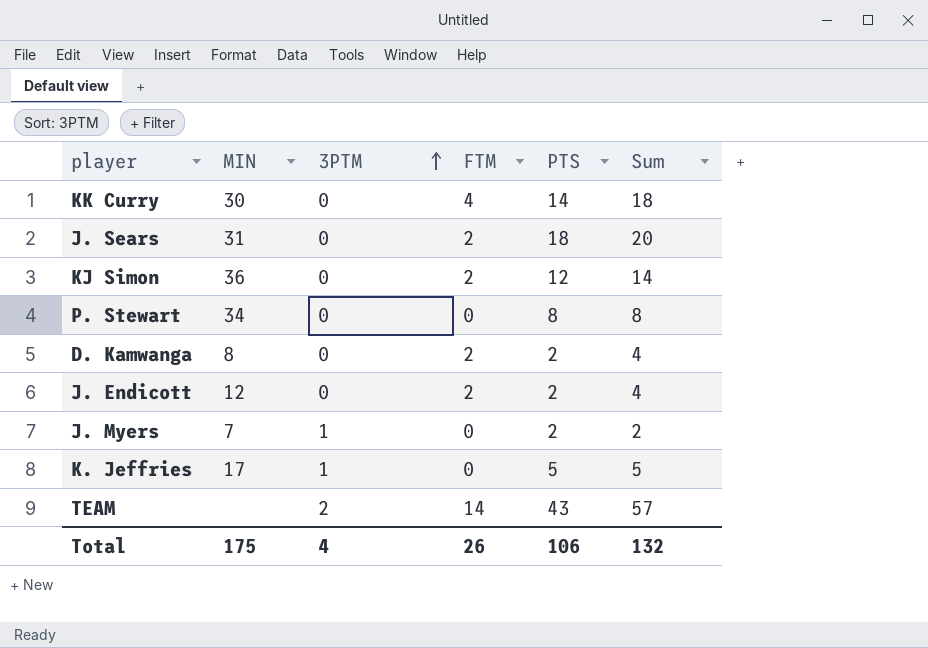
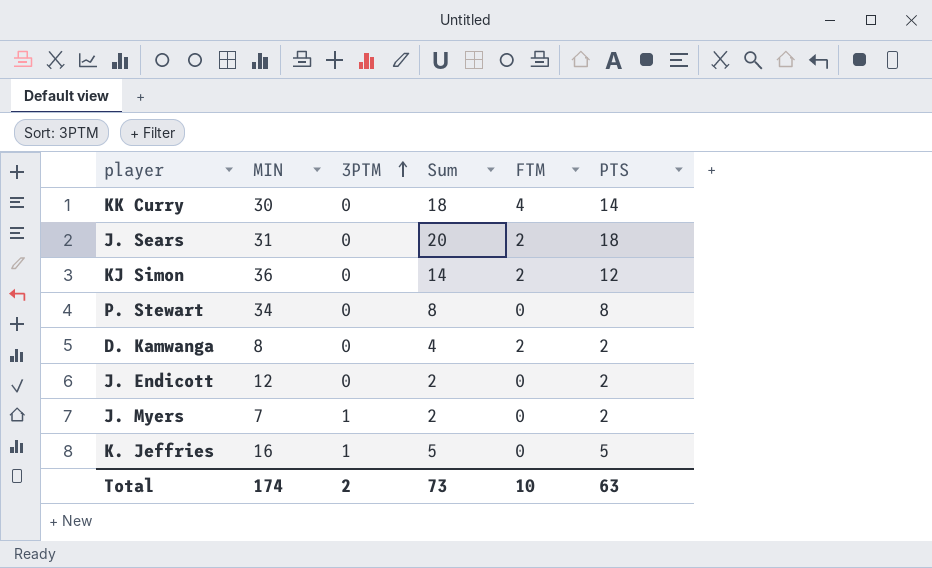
column Sum | position: 6 -> 4
row TEAM: none | 2 | 14 | 43 | 57 -> none
J. Endicott | Sum: 4 -> 2
J. Endicott | FTM: 2 -> 0
K. Jeffries | MIN: 17 -> 16
Total | MIN: 175 -> 174
Total | 3PTM: 4 -> 2
Total | Sum: 132 -> 73
Total | FTM: 26 -> 10
Total | PTS: 106 -> 63

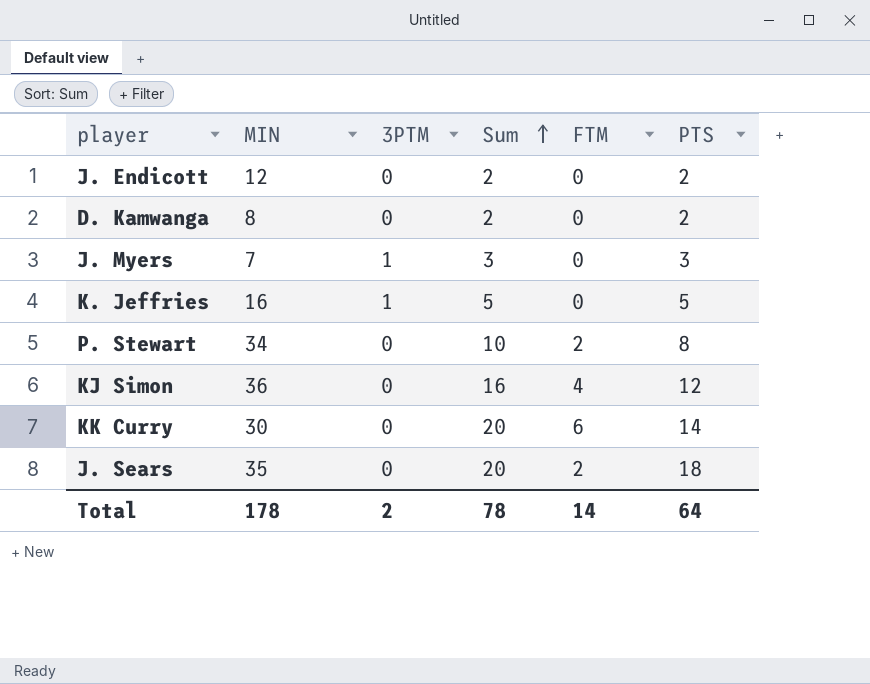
row order: 3PTM ascending -> Sum ascending
D. Kamwanga | Sum: 4 -> 2
D. Kamwanga | FTM: 2 -> 0
J. Myers | Sum: 2 -> 3
J. Myers | PTS: 2 -> 3
P. Stewart | Sum: 8 -> 10
P. Stewart | FTM: 0 -> 2
KJ Simon | Sum: 14 -> 16
KJ Simon | FTM: 2 -> 4
KK Curry | Sum: 18 -> 20
KK Curry | FTM: 4 -> 6
J. Sears | MIN: 31 -> 35
Total | MIN: 174 -> 178
Total | Sum: 73 -> 78
Total | FTM: 10 -> 14
Total | PTS: 63 -> 64

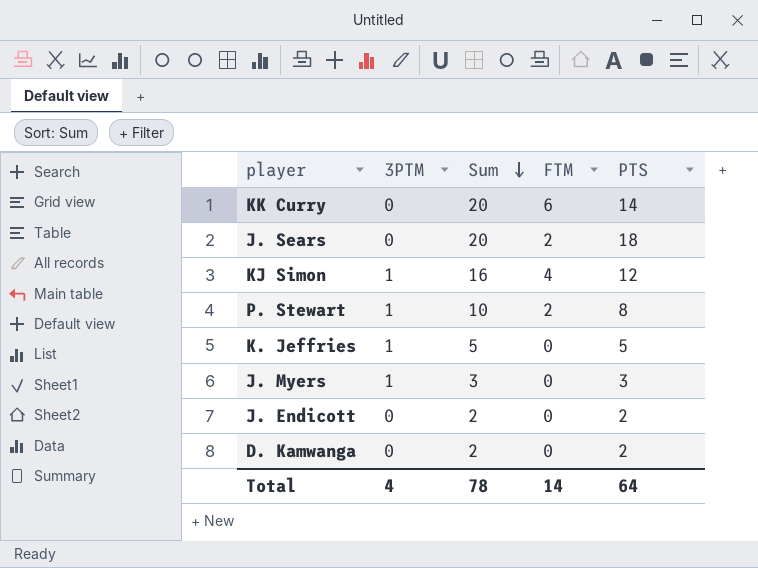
row order: Sum ascending -> Sum descending
column MIN | position: 2 -> none
KJ Simon | 3PTM: 0 -> 1
P. Stewart | 3PTM: 0 -> 1
Total | 3PTM: 2 -> 4

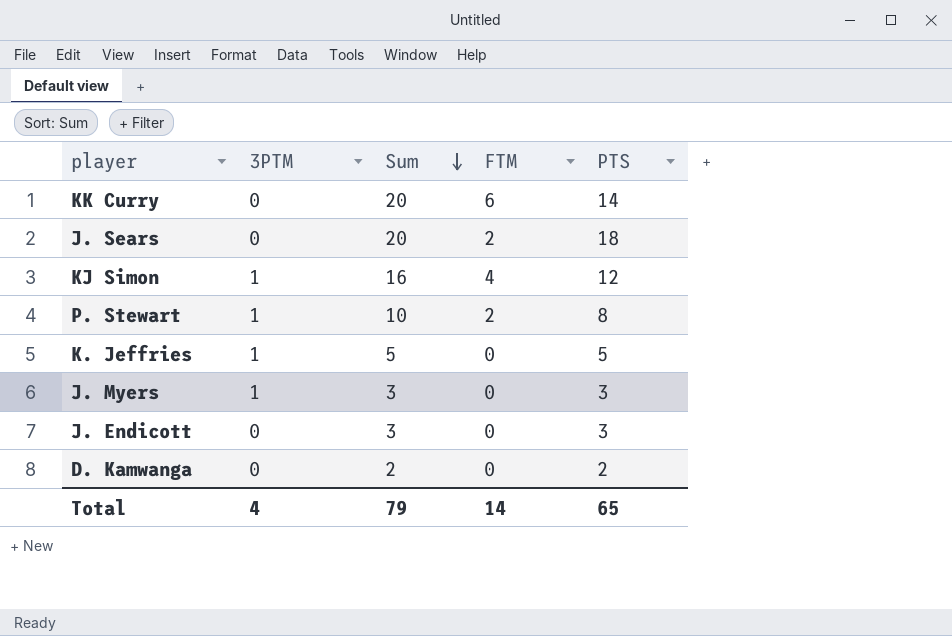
J. Endicott | Sum: 2 -> 3
J. Endicott | PTS: 2 -> 3
Total | Sum: 78 -> 79
Total | PTS: 64 -> 65

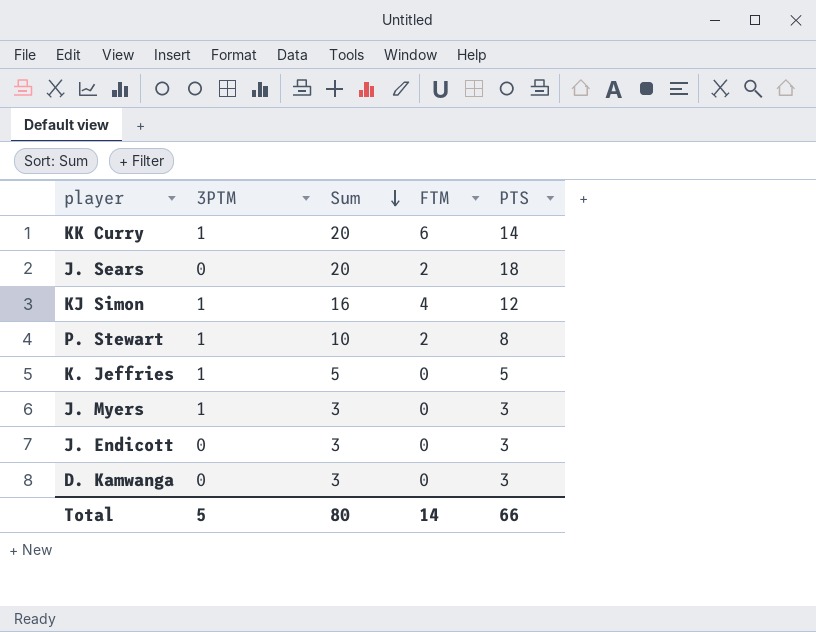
KK Curry | 3PTM: 0 -> 1
D. Kamwanga | Sum: 2 -> 3
D. Kamwanga | PTS: 2 -> 3
Total | 3PTM: 4 -> 5
Total | Sum: 79 -> 80
Total | PTS: 65 -> 66

